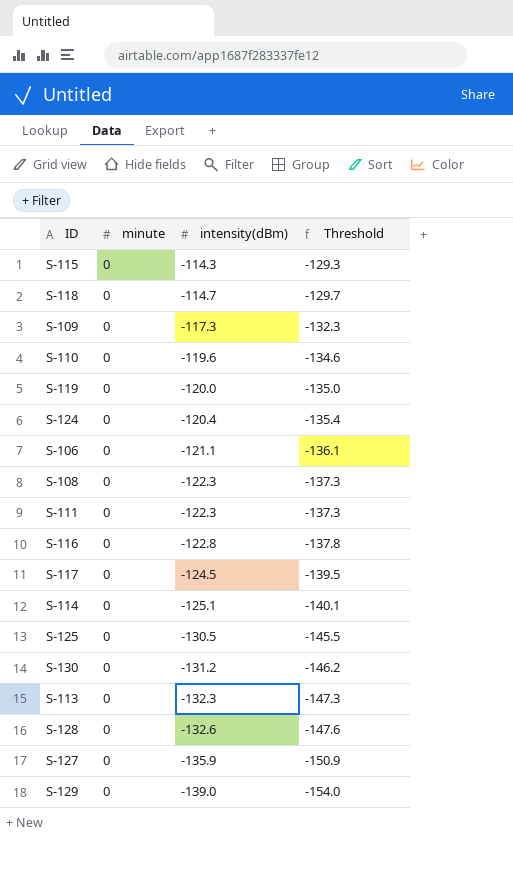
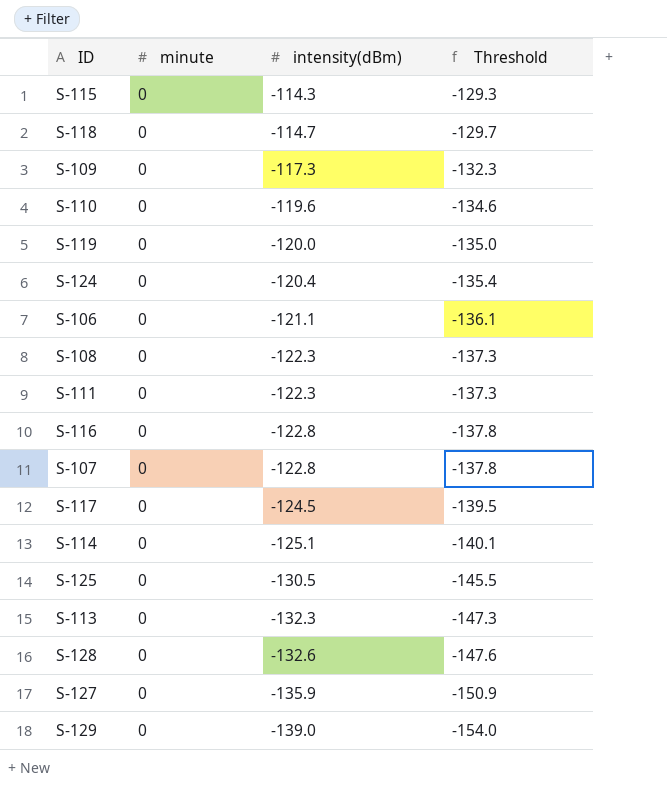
row S-130: 0 | -131.2 | -146.2 -> none
row S-107: none -> 0 | -122.8 | -137.8

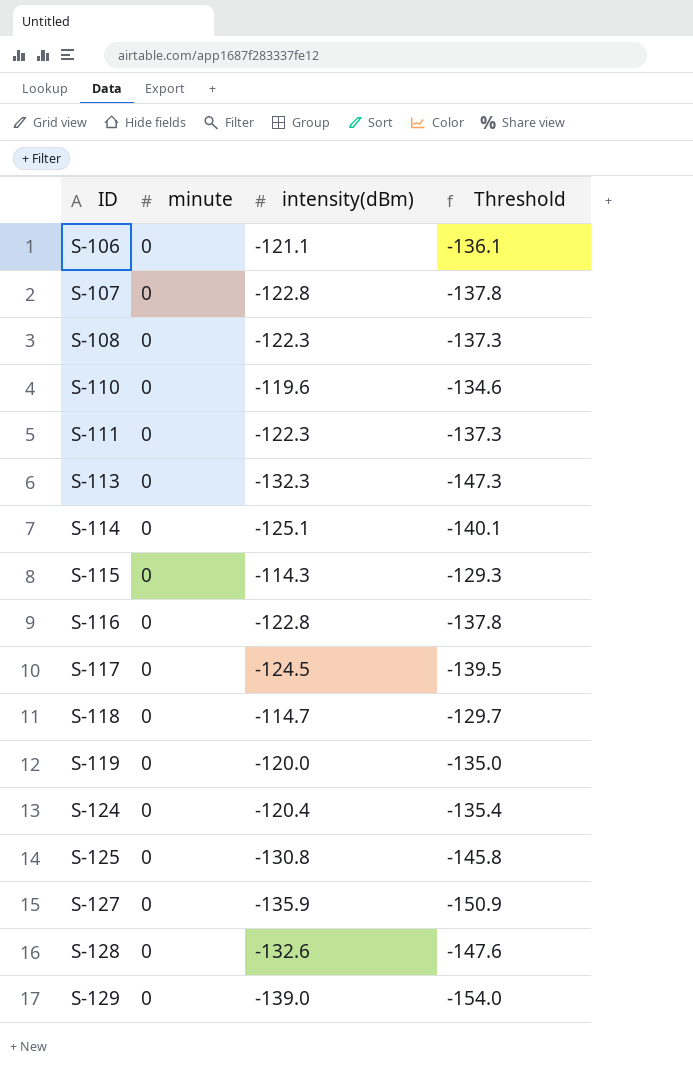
row order: intensity(dBm) descending -> ID ascending
row S-109: 0 | -117.3 | -132.3 -> none
S-125 | intensity(dBm): -130.5 -> -130.8
S-125 | Threshold: -145.5 -> -145.8

